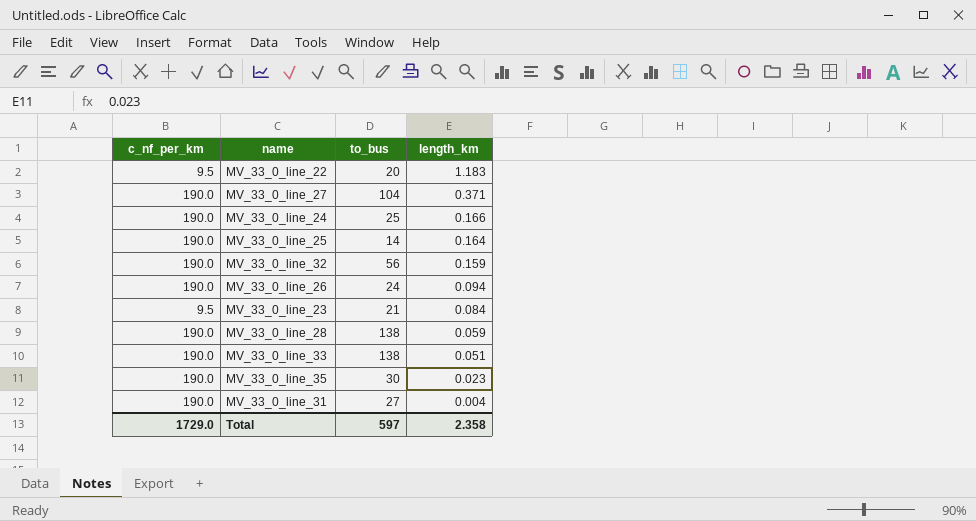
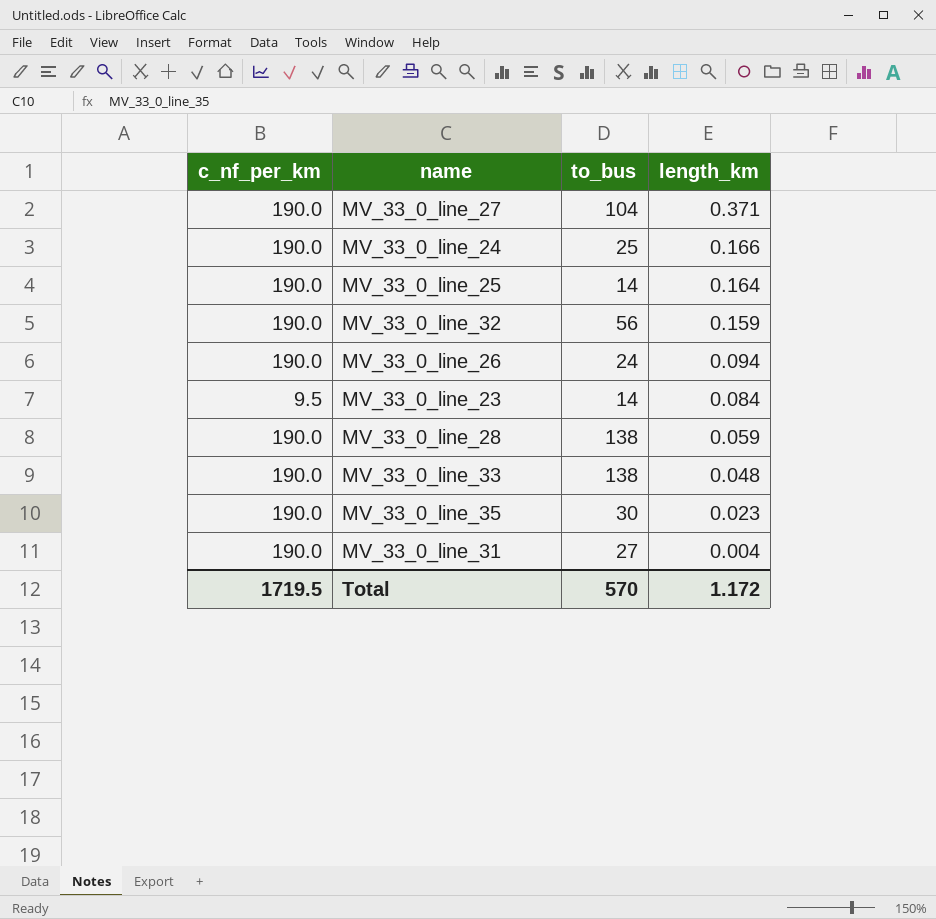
row MV_33_0_line_22: 9.5 | 20 | 1.183 -> none
MV_33_0_line_23 | to_bus: 21 -> 14
MV_33_0_line_33 | length_km: 0.051 -> 0.048
Total | c_nf_per_km: 1729.0 -> 1719.5
Total | to_bus: 597 -> 570
Total | length_km: 2.358 -> 1.172

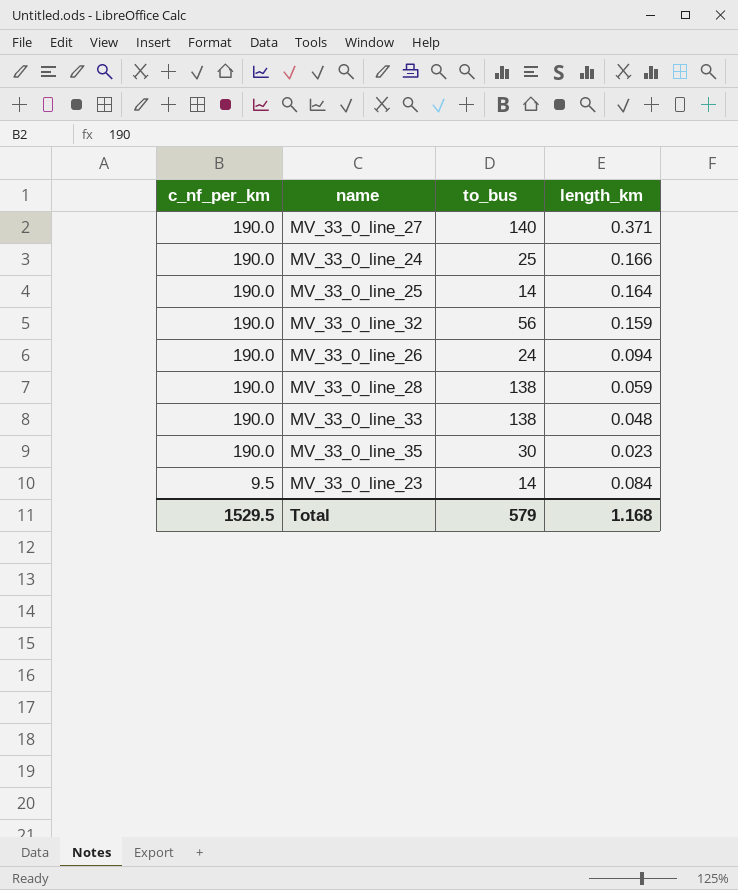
row order: length_km descending -> c_nf_per_km descending
row MV_33_0_line_31: 190.0 | 27 | 0.004 -> none
MV_33_0_line_27 | to_bus: 104 -> 140
Total | c_nf_per_km: 1719.5 -> 1529.5
Total | to_bus: 570 -> 579
Total | length_km: 1.172 -> 1.168

